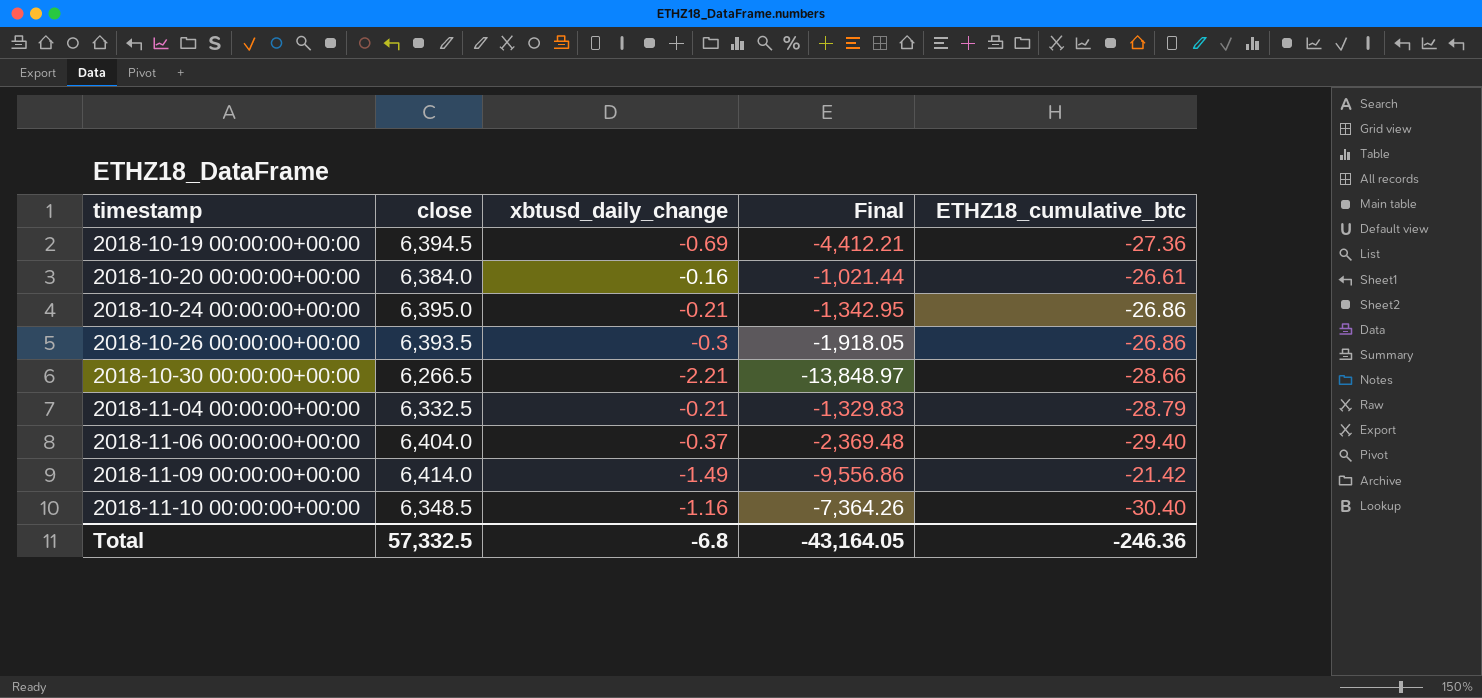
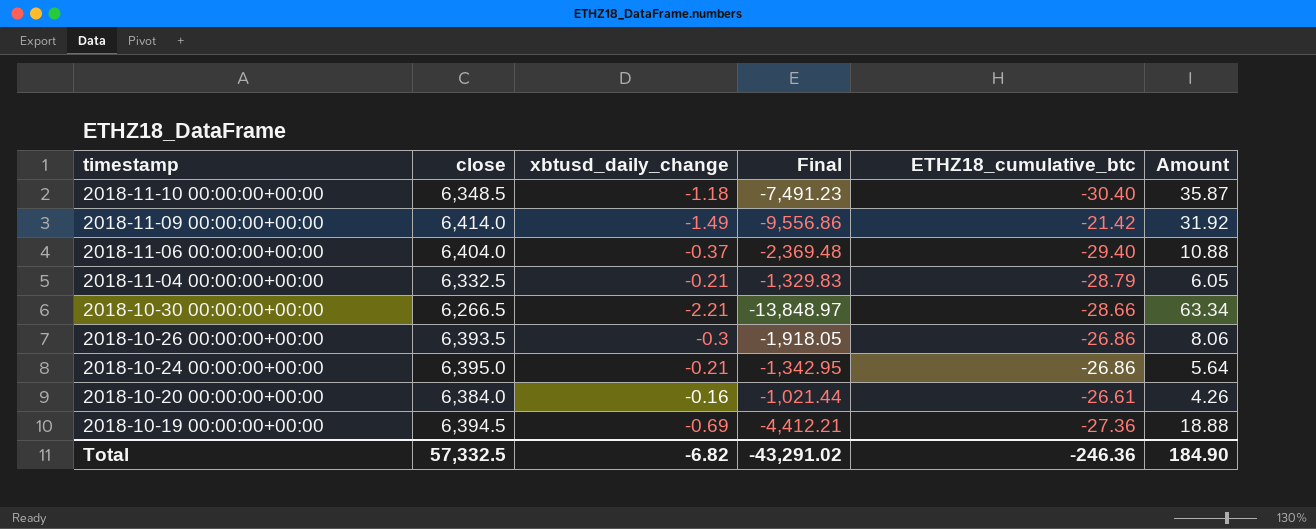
row order: timestamp ascending -> timestamp descending
column Amount | formula: none -> [xbtusd_daily_change] * [ETHZ18_cumulative_btc]
2018-11-10 00:00:00+00:00 | xbtusd_daily_change: -1.16 -> -1.18
2018-11-10 00:00:00+00:00 | Final: -7,364.26 -> -7,491.23
Total | xbtusd_daily_change: -6.8 -> -6.82
Total | Final: -43,164.05 -> -43,291.02

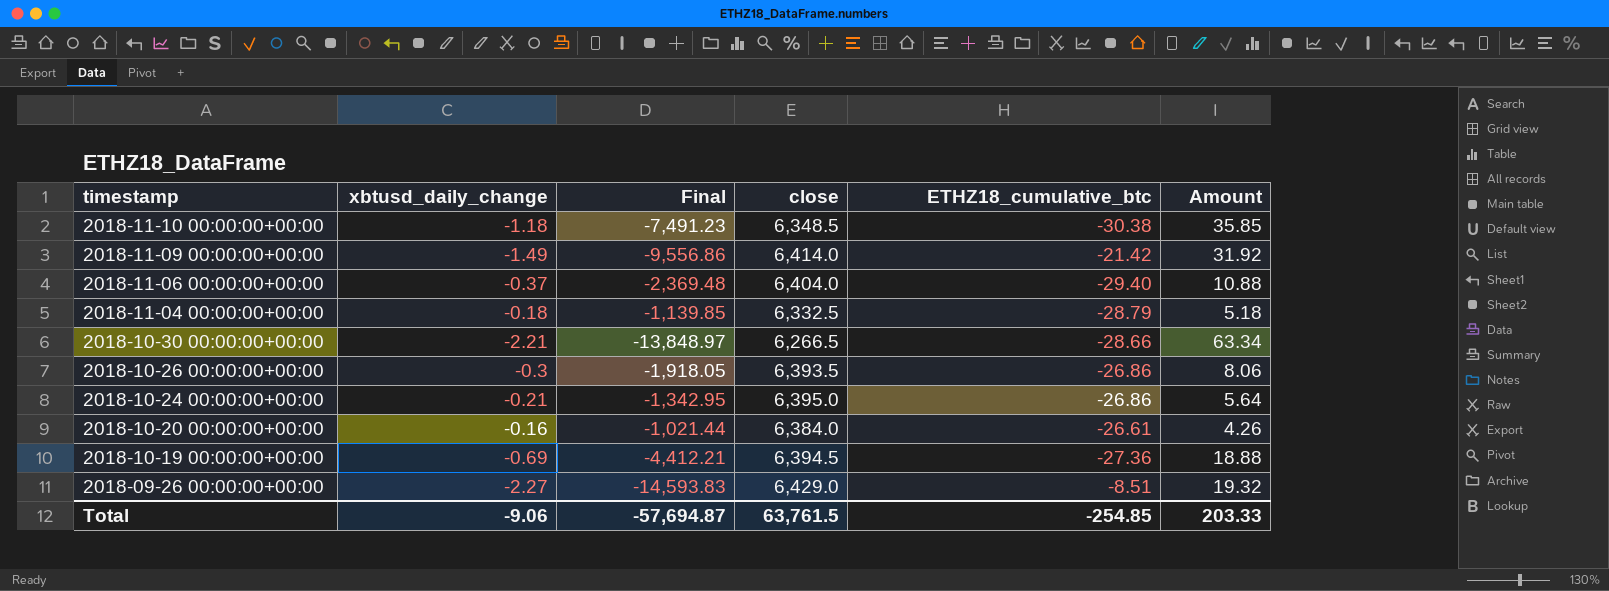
column close | position: 2 -> 4
2018-11-10 00:00:00+00:00 | ETHZ18_cumulative_btc: -30.40 -> -30.38
2018-11-10 00:00:00+00:00 | Amount: 35.87 -> 35.85
2018-11-04 00:00:00+00:00 | xbtusd_daily_change: -0.21 -> -0.18
2018-11-04 00:00:00+00:00 | Final: -1,329.83 -> -1,139.85
2018-11-04 00:00:00+00:00 | Amount: 6.05 -> 5.18
row 2018-09-26 00:00:00+00:00: none -> -2.27 | -14,593.83 | 6,429.0 | -8.51 | 19.32
Total | xbtusd_daily_change: -6.82 -> -9.06
Total | Final: -43,291.02 -> -57,694.87
Total | close: 57,332.5 -> 63,761.5
Total | ETHZ18_cumulative_btc: -246.36 -> -254.85
Total | Amount: 184.90 -> 203.33

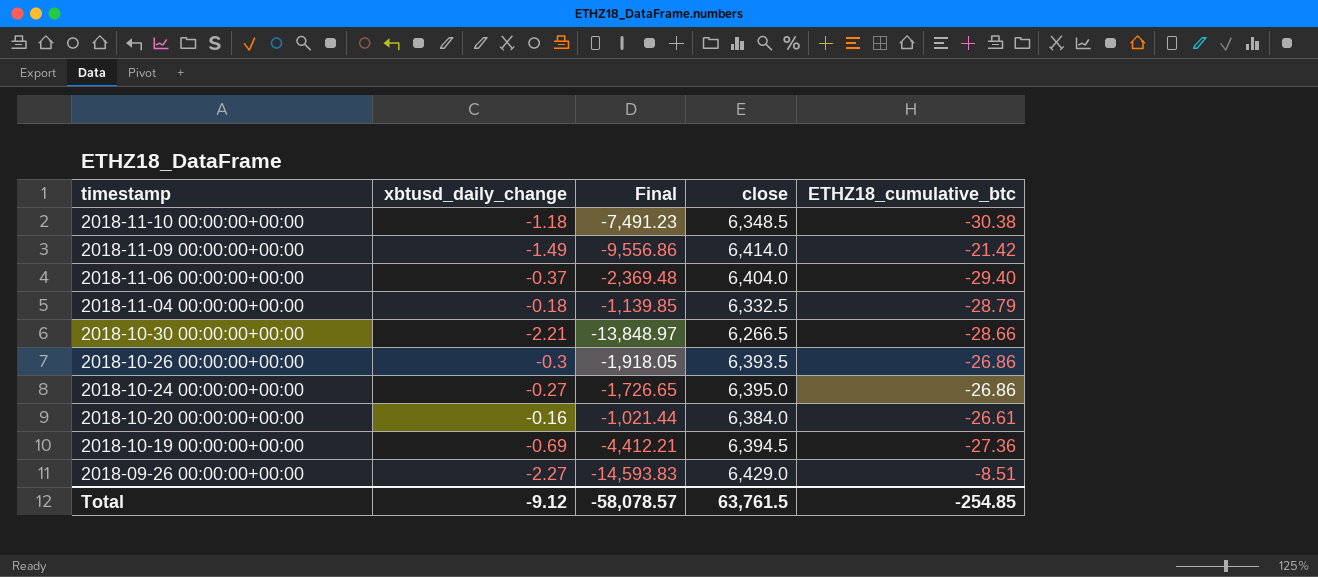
column Amount | formula: [xbtusd_daily_change] * [ETHZ18_cumulative_btc] -> none
2018-10-24 00:00:00+00:00 | xbtusd_daily_change: -0.21 -> -0.27
2018-10-24 00:00:00+00:00 | Final: -1,342.95 -> -1,726.65
Total | xbtusd_daily_change: -9.06 -> -9.12
Total | Final: -57,694.87 -> -58,078.57

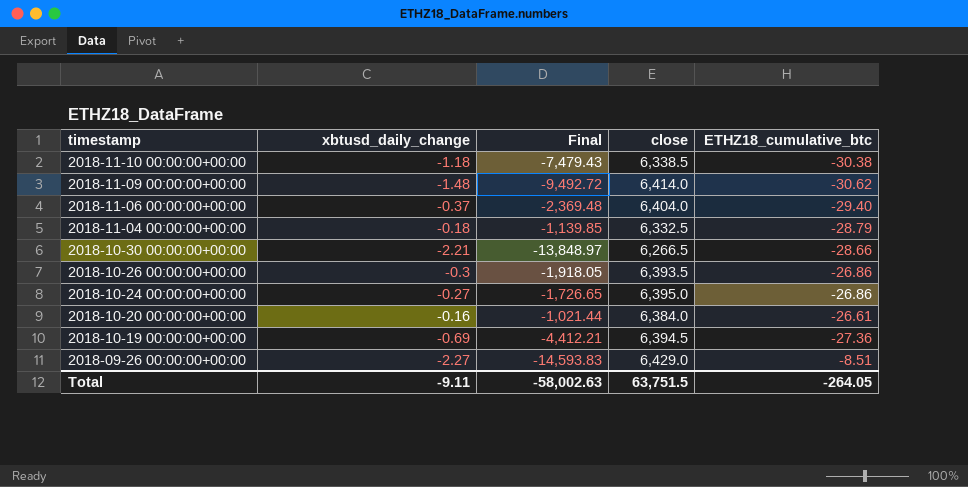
2018-11-10 00:00:00+00:00 | Final: -7,491.23 -> -7,479.43
2018-11-10 00:00:00+00:00 | close: 6,348.5 -> 6,338.5
2018-11-09 00:00:00+00:00 | xbtusd_daily_change: -1.49 -> -1.48
2018-11-09 00:00:00+00:00 | Final: -9,556.86 -> -9,492.72
2018-11-09 00:00:00+00:00 | ETHZ18_cumulative_btc: -21.42 -> -30.62
Total | xbtusd_daily_change: -9.12 -> -9.11
Total | Final: -58,078.57 -> -58,002.63
Total | close: 63,761.5 -> 63,751.5
Total | ETHZ18_cumulative_btc: -254.85 -> -264.05

